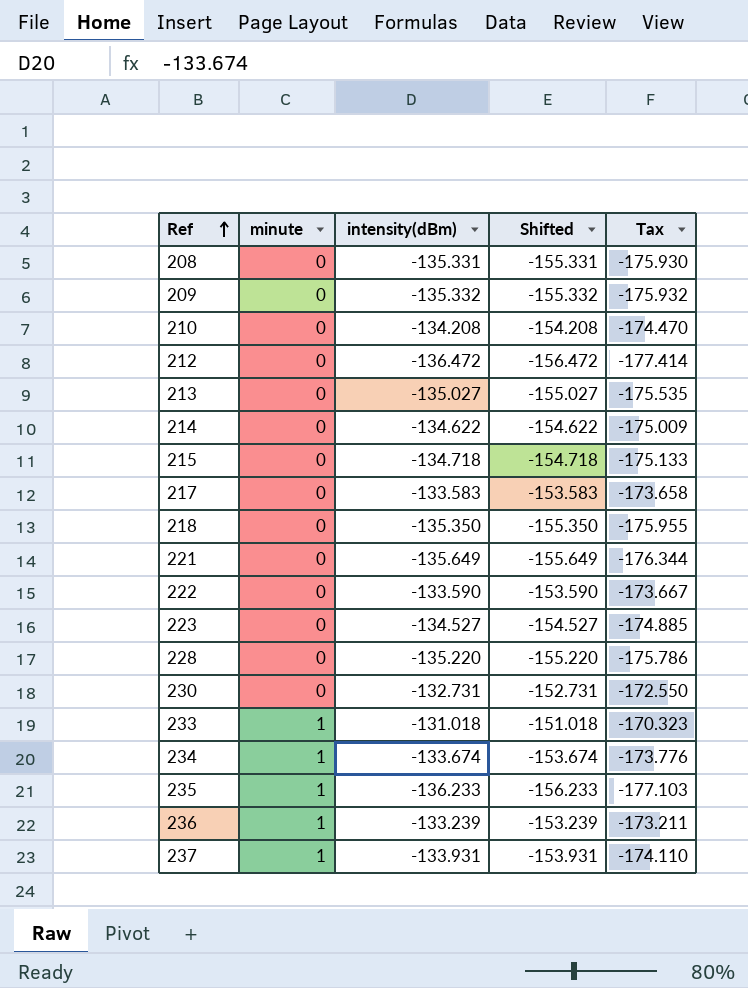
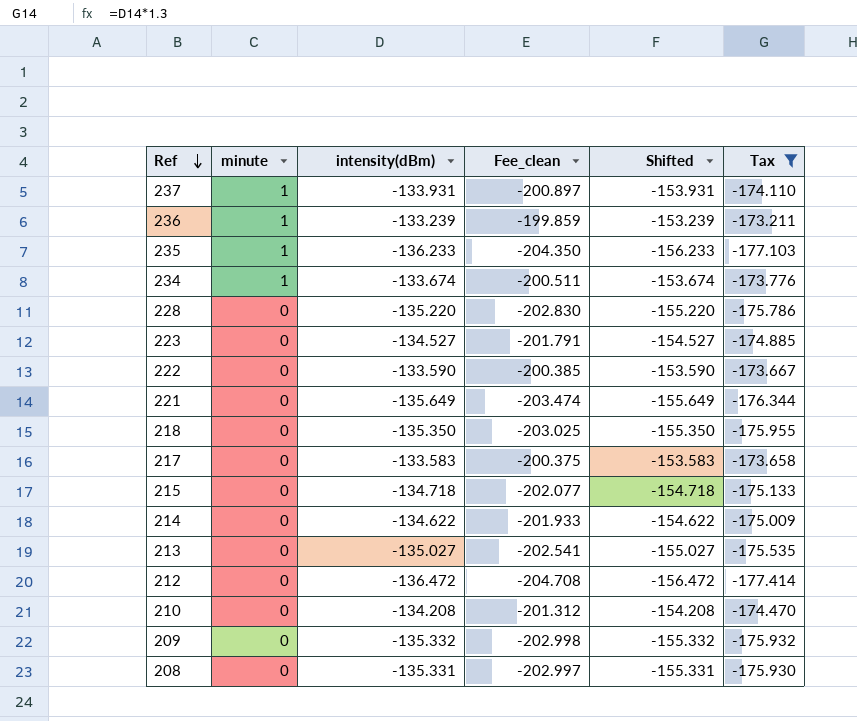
filter: none -> Tax <= -173.211
row order: Ref ascending -> Ref descending
column Fee_clean | formula: none -> [intensity(dBm)] * 1.5

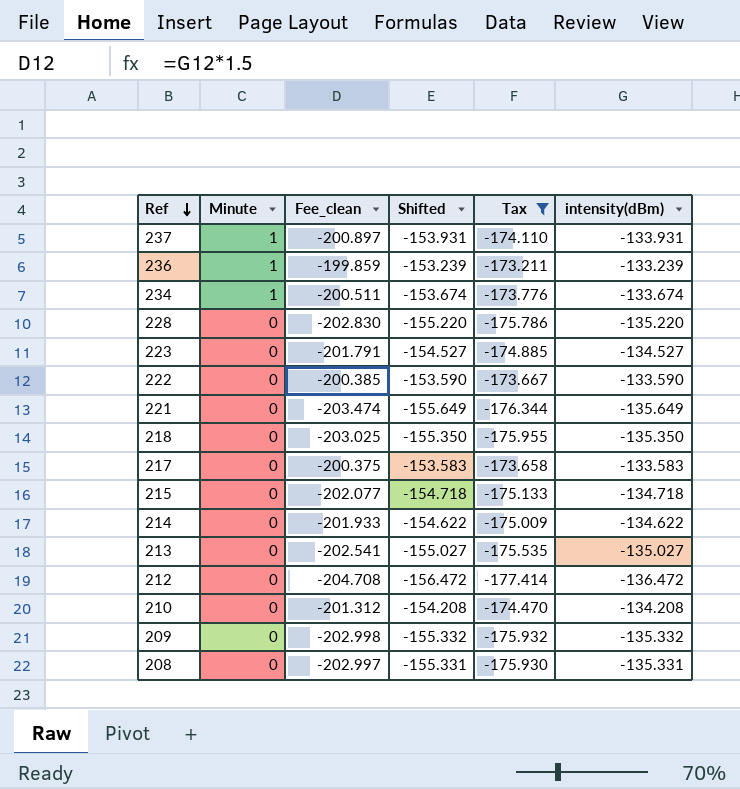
column name: minute -> Minute
column intensity(dBm) | position: 3 -> 6
row 235: 1 | -136.233 | -204.350 | -156.233 | -177.103 -> none

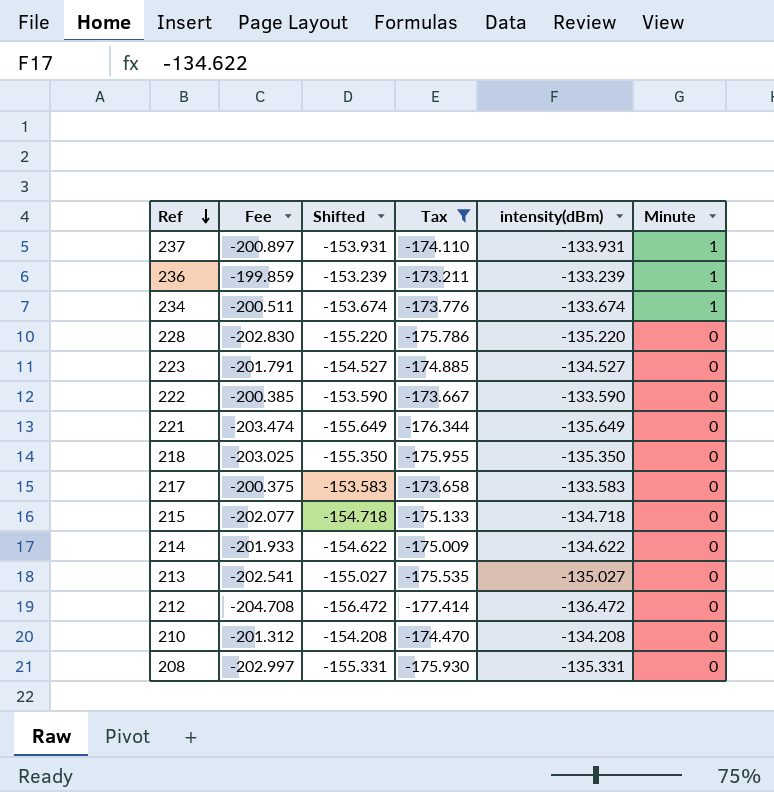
column name: Fee_clean -> Fee
column Minute | position: 2 -> 6
row 209: 0 | -202.998 | -155.332 | -175.932 | -135.332 -> none

